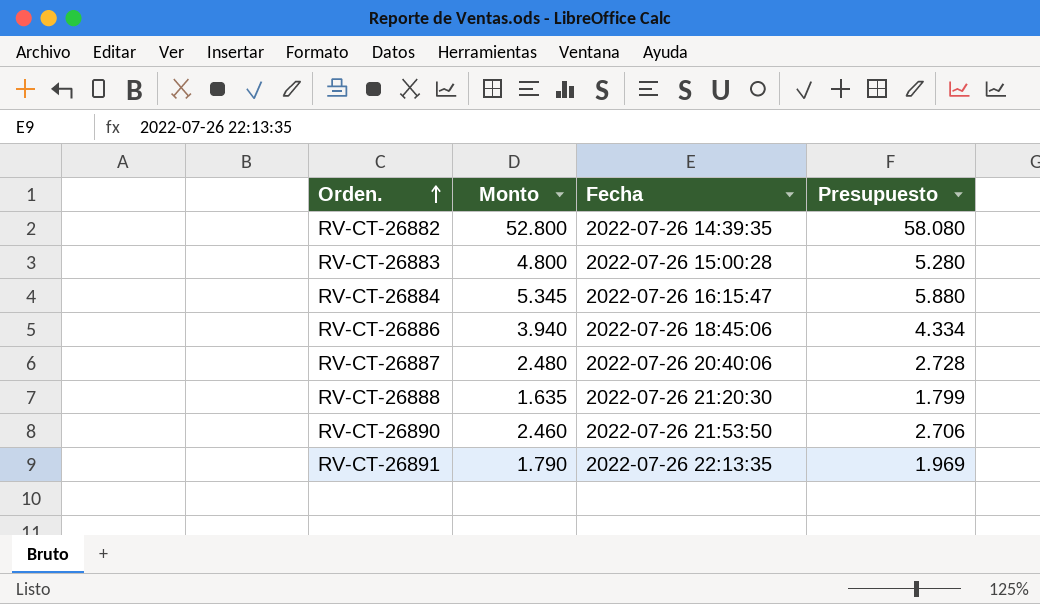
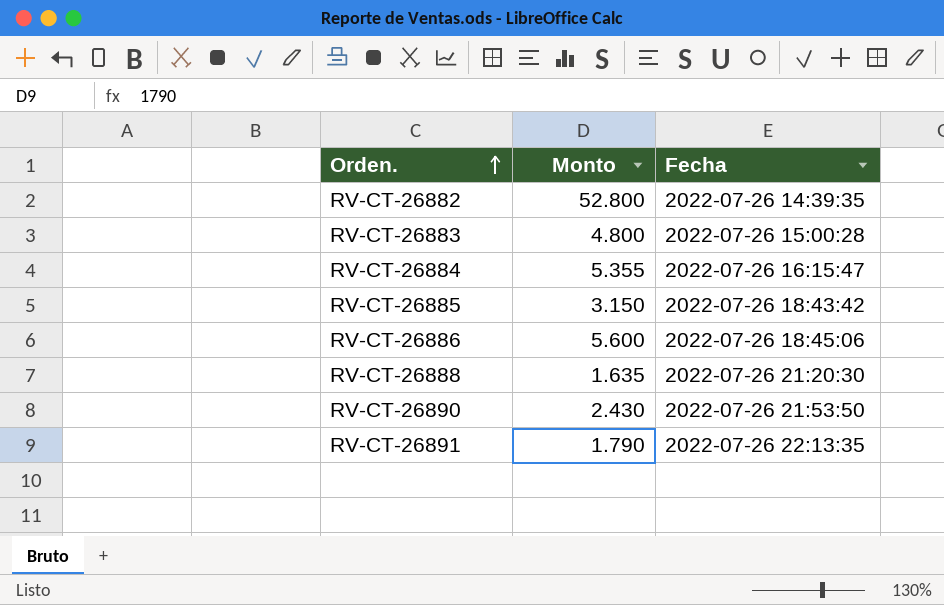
column Presupuesto | formula: [Monto] * 1,1 -> none
row RV-CT-26887: 2.480 | 2022-07-26 20:40:06 | 2.728 -> none
RV-CT-26884 | Monto: 5.345 -> 5.355
row RV-CT-26885: none -> 3.150 | 2022-07-26 18:43:42
RV-CT-26886 | Monto: 3.940 -> 5.600
RV-CT-26890 | Monto: 2.460 -> 2.430

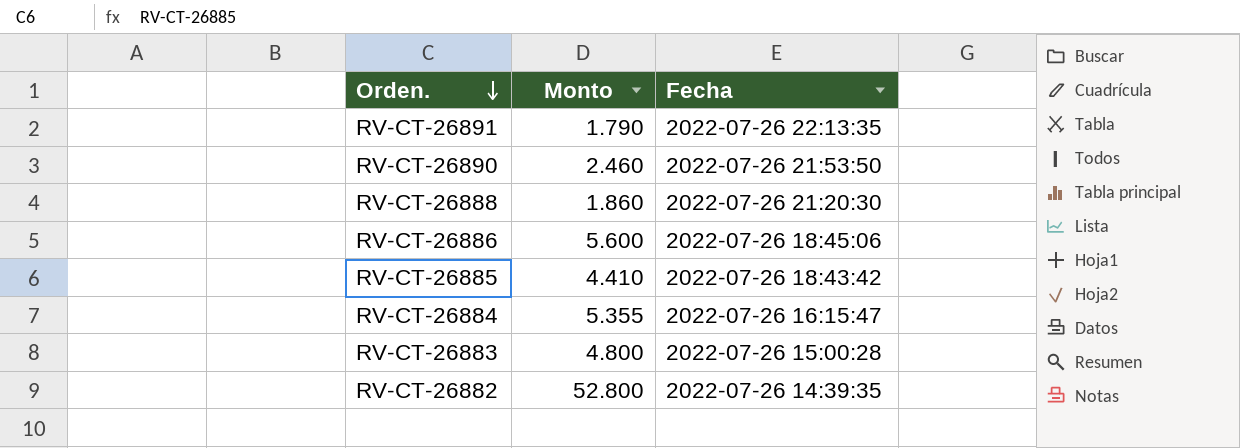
row order: Orden. ascending -> Orden. descending
RV-CT-26890 | Monto: 2.430 -> 2.460
RV-CT-26888 | Monto: 1.635 -> 1.860
RV-CT-26885 | Monto: 3.150 -> 4.410

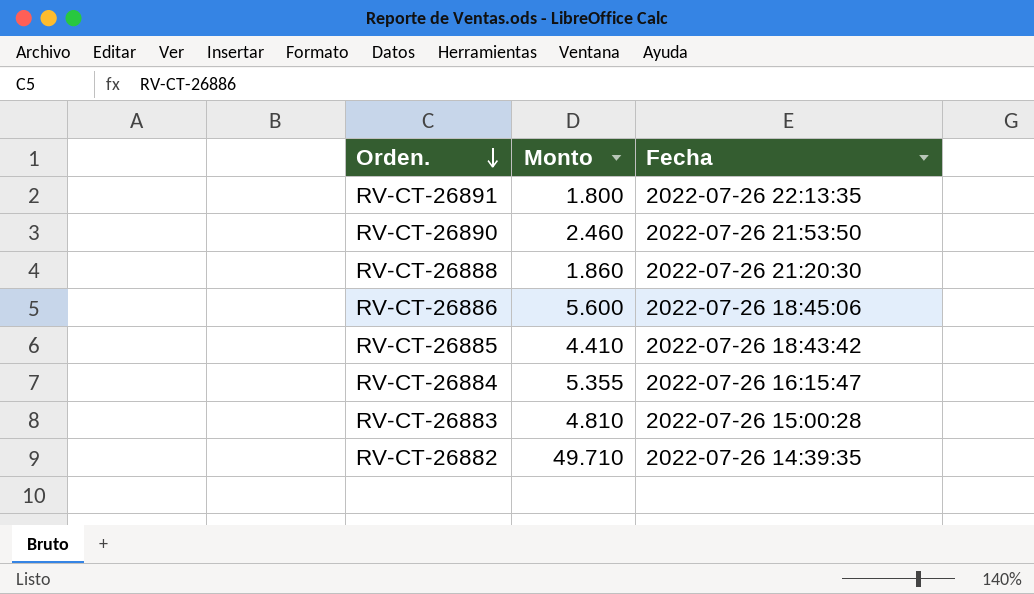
RV-CT-26891 | Monto: 1.790 -> 1.800
RV-CT-26883 | Monto: 4.800 -> 4.810
RV-CT-26882 | Monto: 52.800 -> 49.710

